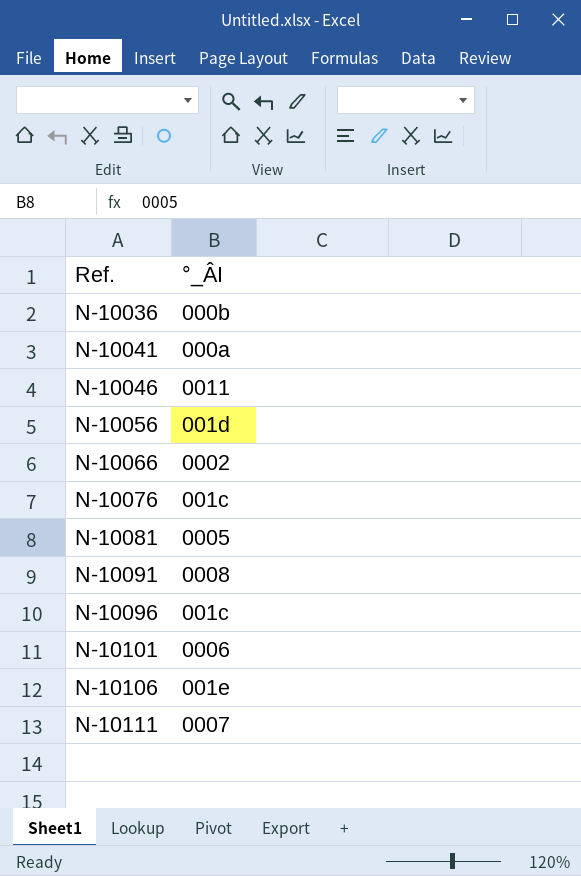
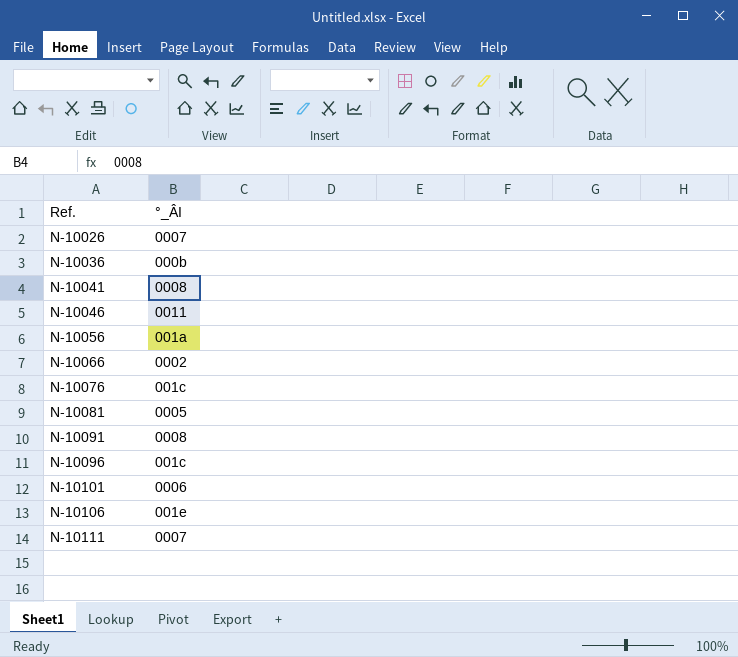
row N-10026: none -> 0007
N-10041 | °_ÂI: 000a -> 0008
N-10056 | °_ÂI: 001d -> 001a

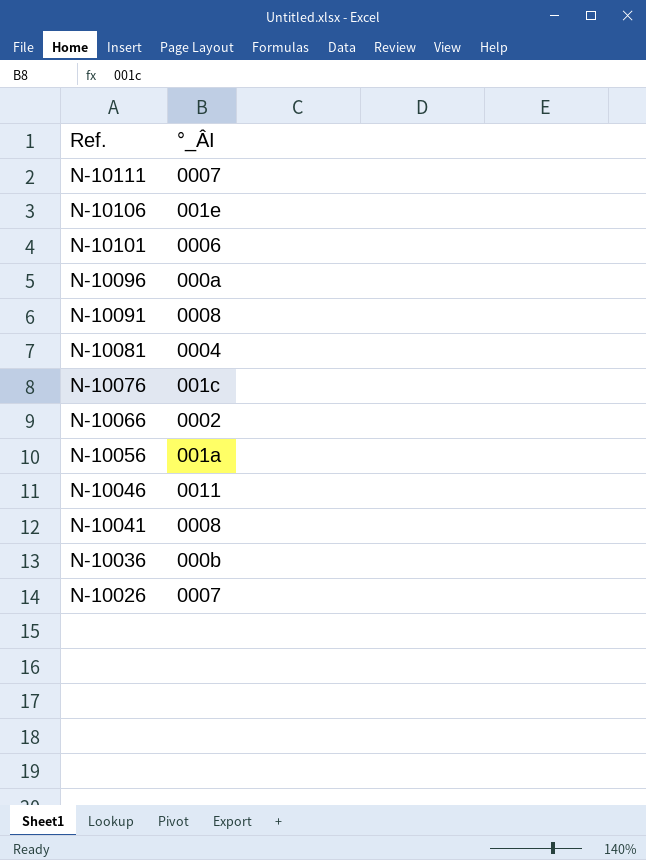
row order: Ref. ascending -> Ref. descending
N-10096 | °_ÂI: 001c -> 000a
N-10081 | °_ÂI: 0005 -> 0004

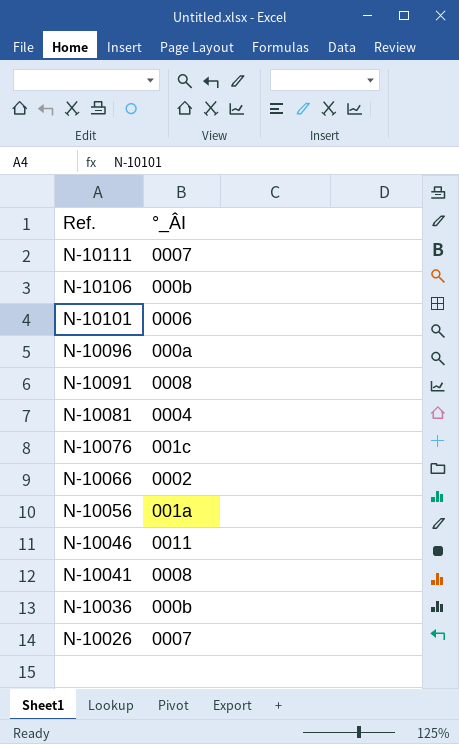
N-10106 | °_ÂI: 001e -> 000b

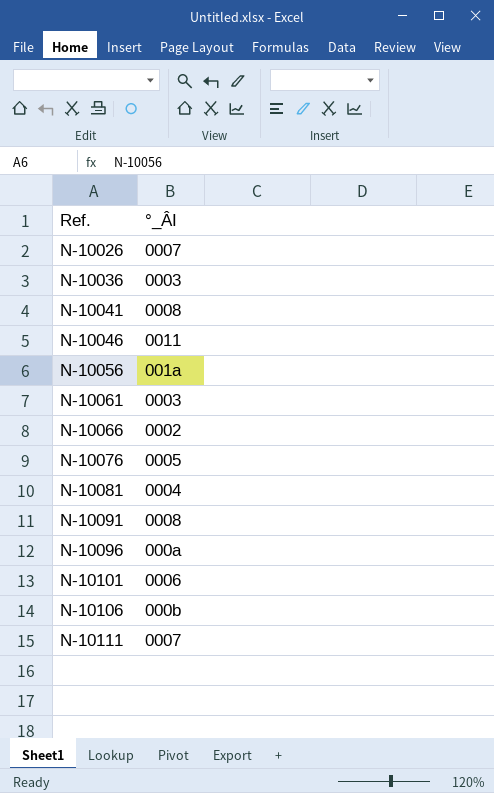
row order: Ref. descending -> Ref. ascending
N-10036 | °_ÂI: 000b -> 0003
row N-10061: none -> 0003
N-10076 | °_ÂI: 001c -> 0005

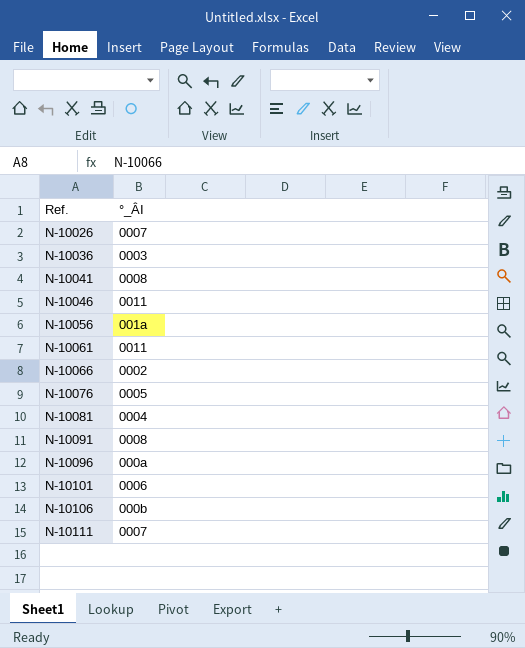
N-10061 | °_ÂI: 0003 -> 0011

